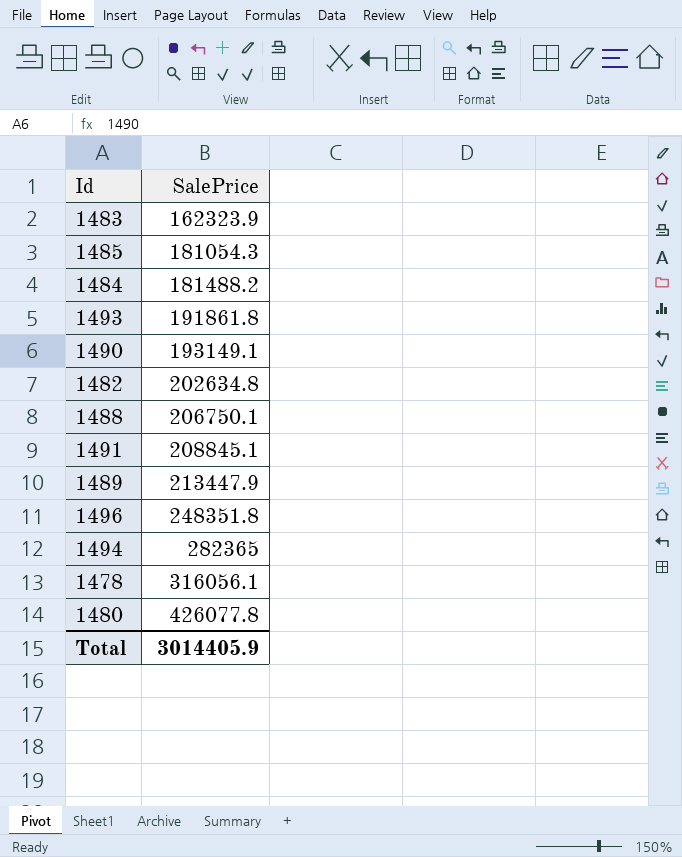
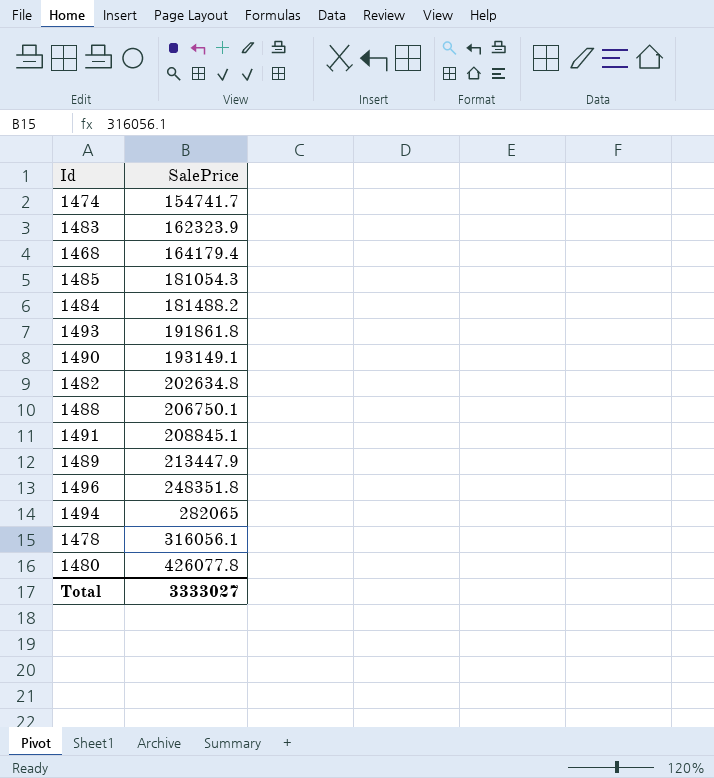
row 1474: none -> 154741.7
row 1468: none -> 164179.4
1494 | SalePrice: 282365 -> 282065
Total | SalePrice: 3014405.9 -> 3333027

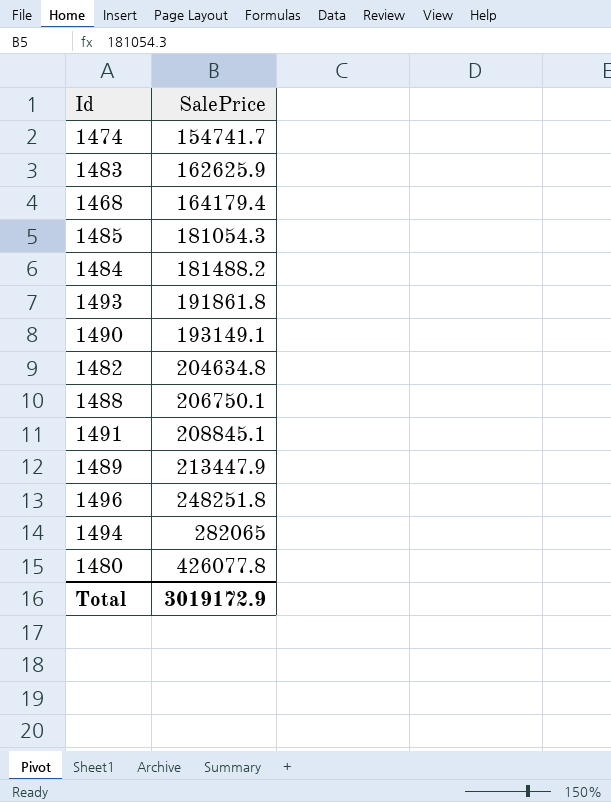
row 1478: 316056.1 -> none
1483 | SalePrice: 162323.9 -> 162625.9
1482 | SalePrice: 202634.8 -> 204634.8
1496 | SalePrice: 248351.8 -> 248251.8
Total | SalePrice: 3333027 -> 3019172.9

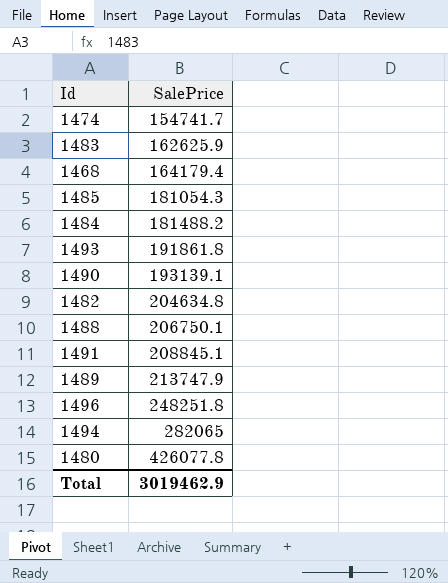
1490 | SalePrice: 193149.1 -> 193139.1
1489 | SalePrice: 213447.9 -> 213747.9
Total | SalePrice: 3019172.9 -> 3019462.9

